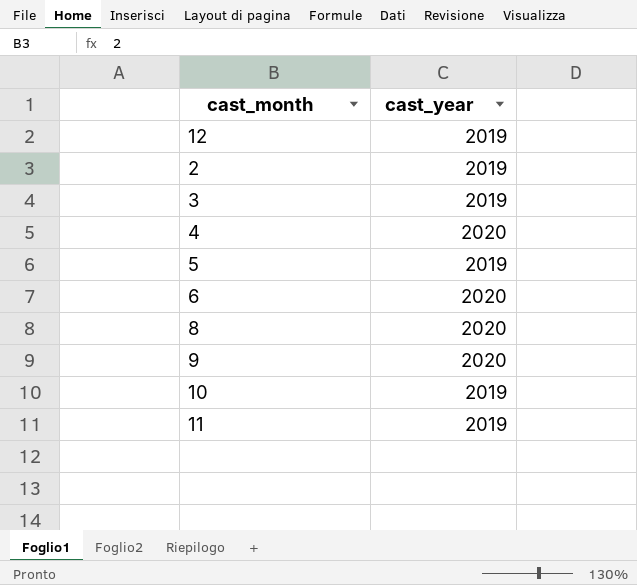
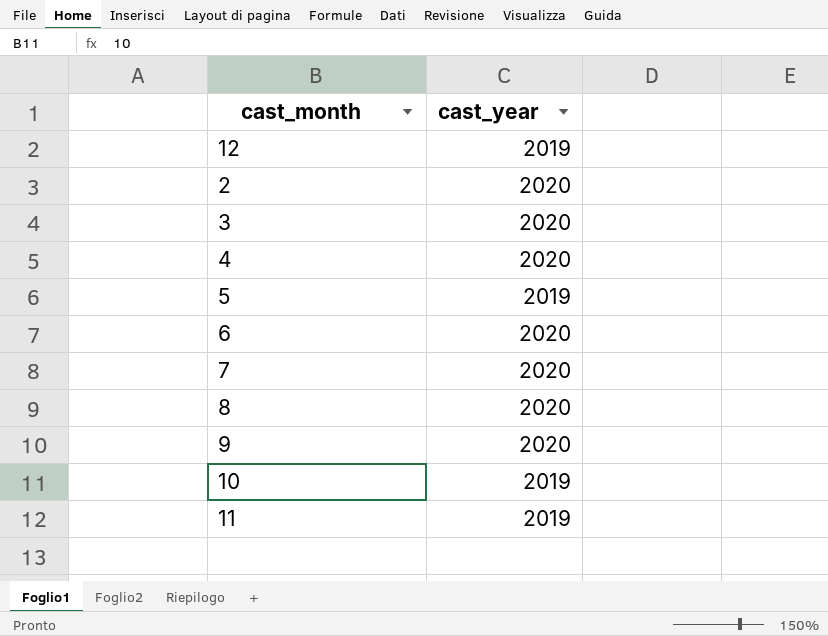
2 | cast_year: 2019 -> 2020
3 | cast_year: 2019 -> 2020
row 7: none -> 2020

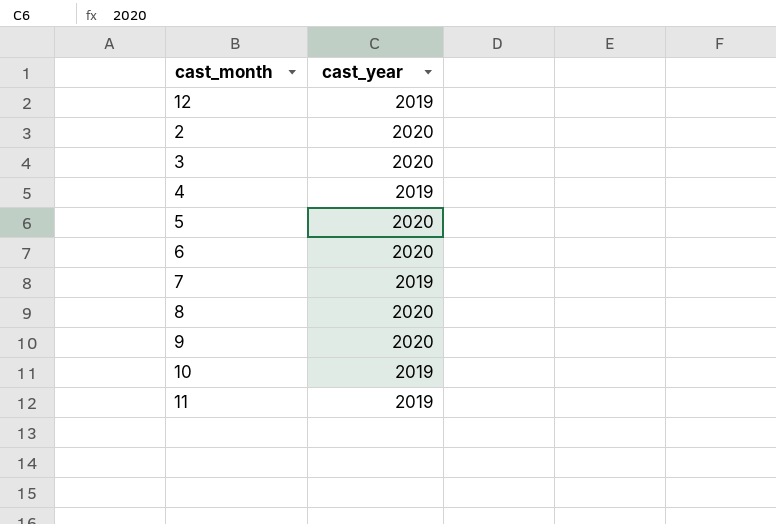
4 | cast_year: 2020 -> 2019
5 | cast_year: 2019 -> 2020
7 | cast_year: 2020 -> 2019

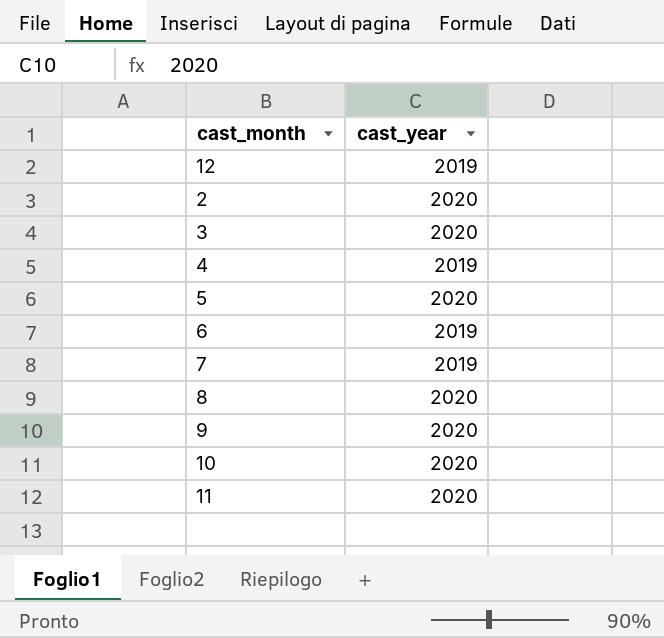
6 | cast_year: 2020 -> 2019
10 | cast_year: 2019 -> 2020
11 | cast_year: 2019 -> 2020

